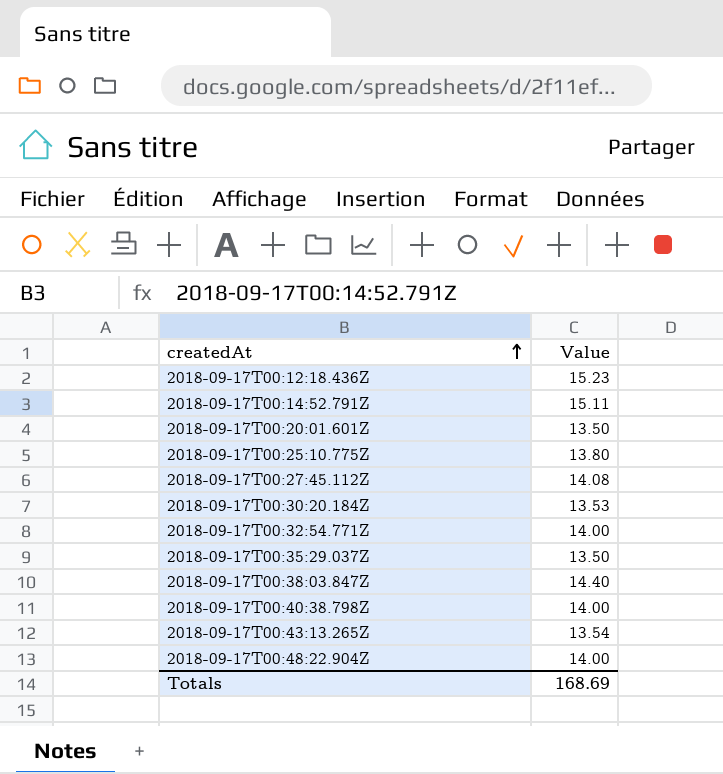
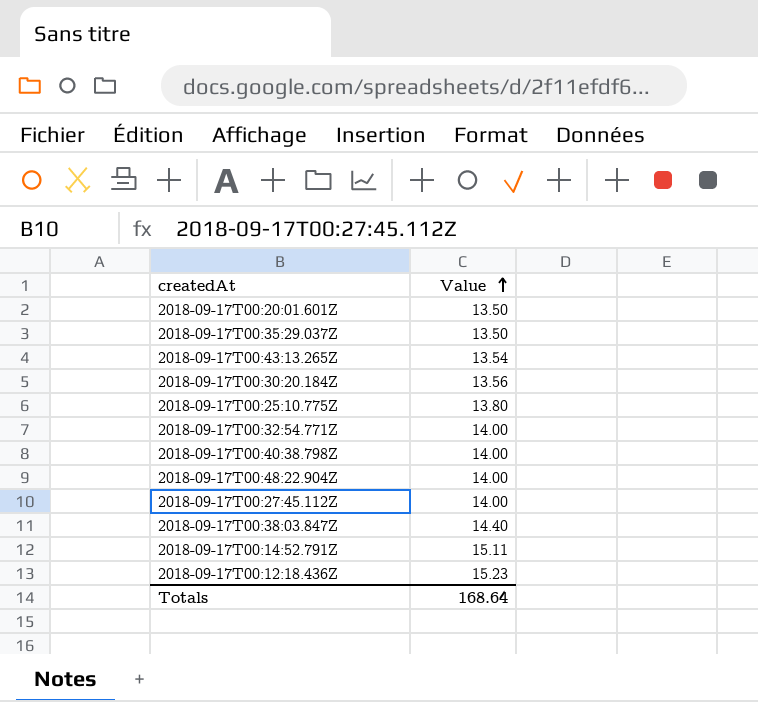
row order: createdAt ascending -> Value ascending
2018-09-17T00:30:20.184Z | Value: 13.53 -> 13.56
2018-09-17T00:27:45.112Z | Value: 14.08 -> 14.00
Totals | Value: 168.69 -> 168.64

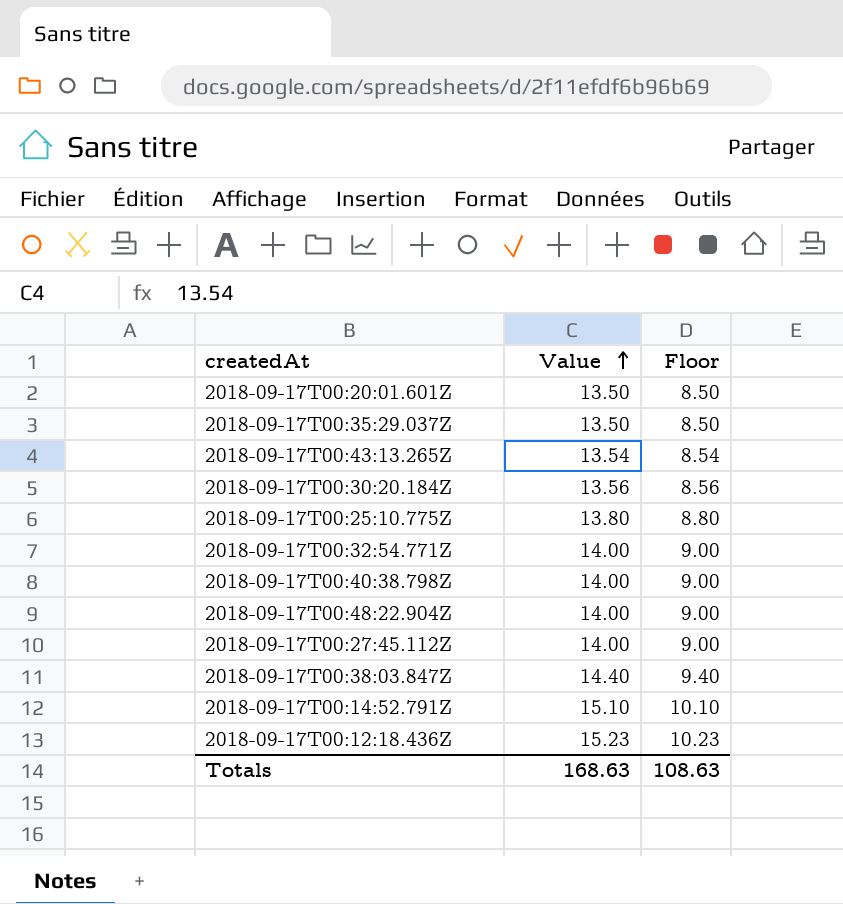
column Floor | formula: none -> [Value] - 5
2018-09-17T00:14:52.791Z | Value: 15.11 -> 15.10
Totals | Value: 168.64 -> 168.63

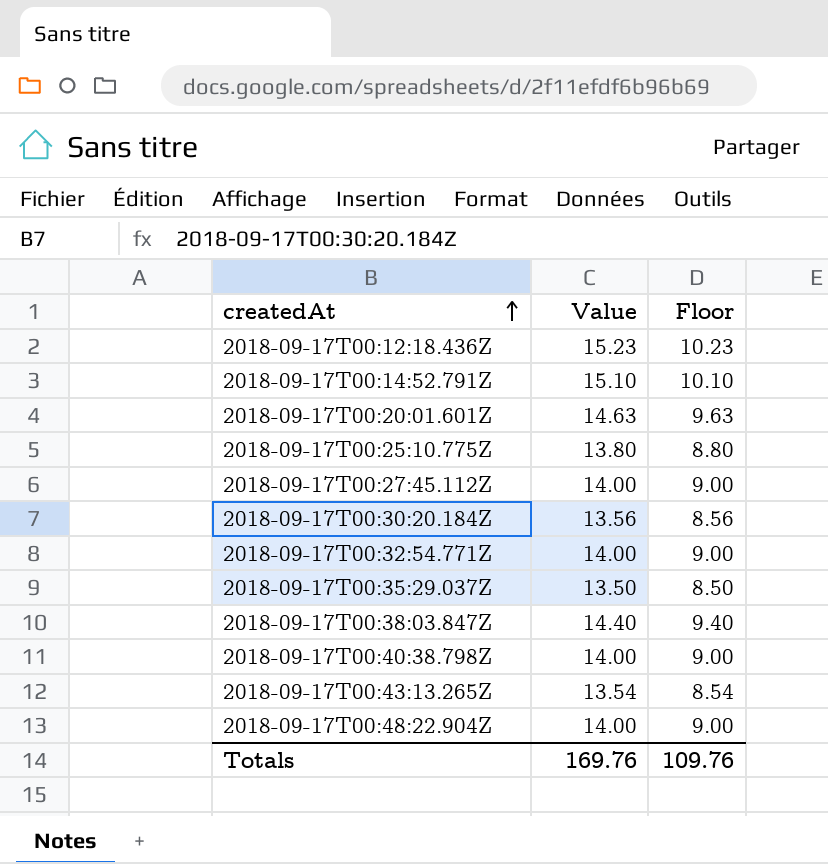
row order: Value ascending -> createdAt ascending
2018-09-17T00:20:01.601Z | Value: 13.50 -> 14.63
2018-09-17T00:20:01.601Z | Floor: 8.50 -> 9.63
Totals | Value: 168.63 -> 169.76
Totals | Floor: 108.63 -> 109.76

